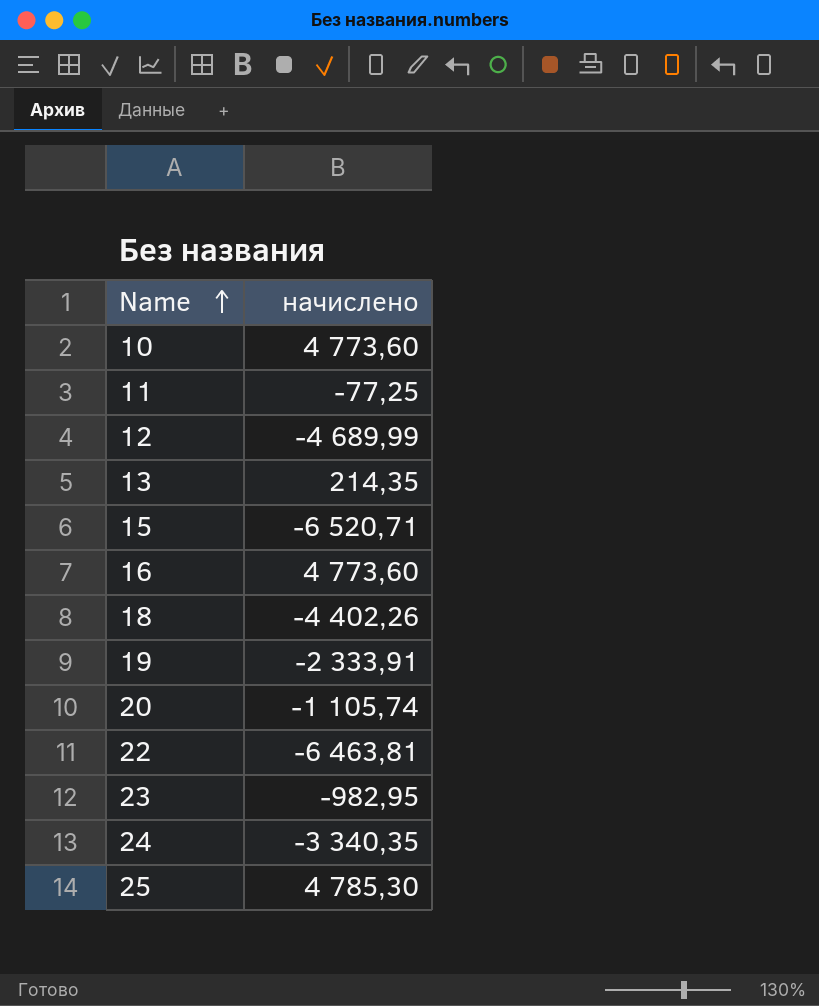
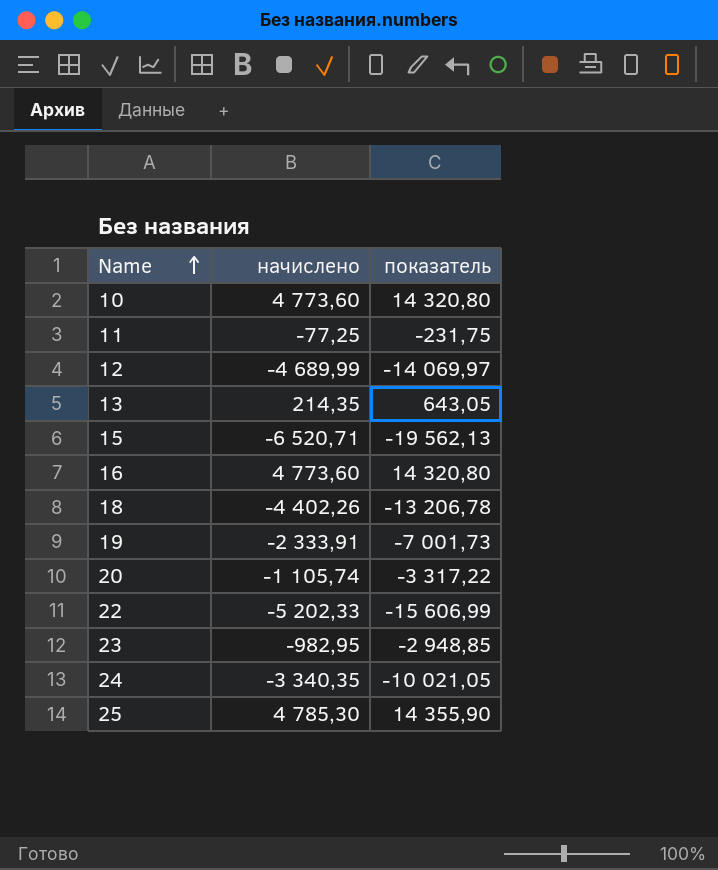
column показатель | formula: none -> [начислено] * 3
22 | начислено: -6 463,81 -> -5 202,33

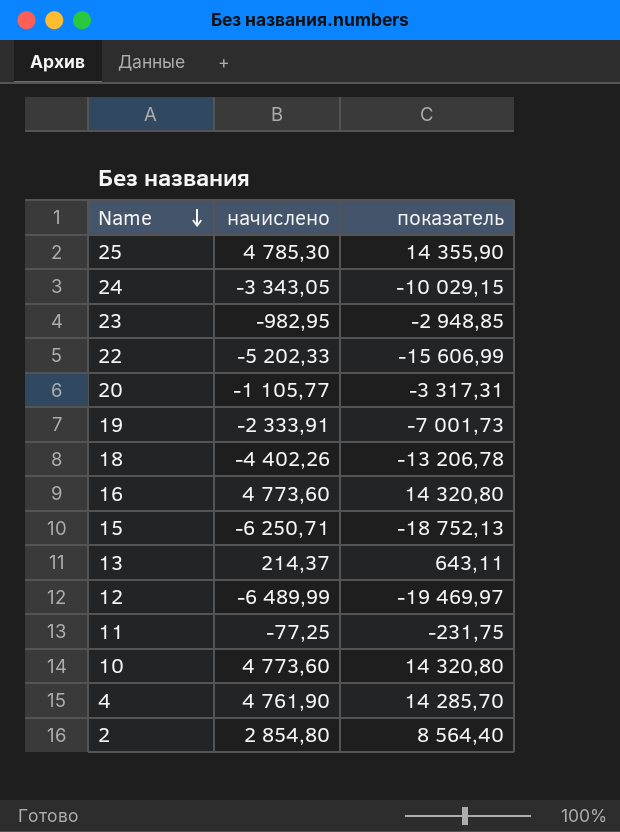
row order: Name ascending -> Name descending
24 | начислено: -3 340,35 -> -3 343,05
24 | показатель: -10 021,05 -> -10 029,15
20 | начислено: -1 105,74 -> -1 105,77
20 | показатель: -3 317,22 -> -3 317,31
15 | начислено: -6 520,71 -> -6 250,71
15 | показатель: -19 562,13 -> -18 752,13
13 | начислено: 214,35 -> 214,37
13 | показатель: 643,05 -> 643,11
12 | начислено: -4 689,99 -> -6 489,99
12 | показатель: -14 069,97 -> -19 469,97
row 4: none -> 4 761,90 | 14 285,70
row 2: none -> 2 854,80 | 8 564,40

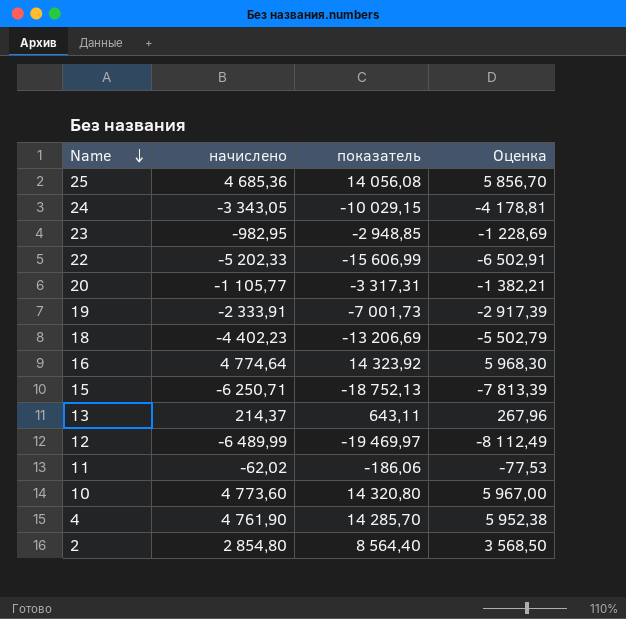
column Оценка | formula: none -> [начислено] * 1,25
25 | начислено: 4 785,30 -> 4 685,36
25 | показатель: 14 355,90 -> 14 056,08
18 | начислено: -4 402,26 -> -4 402,23
18 | показатель: -13 206,78 -> -13 206,69
16 | начислено: 4 773,60 -> 4 774,64
16 | показатель: 14 320,80 -> 14 323,92
11 | начислено: -77,25 -> -62,02
11 | показатель: -231,75 -> -186,06

